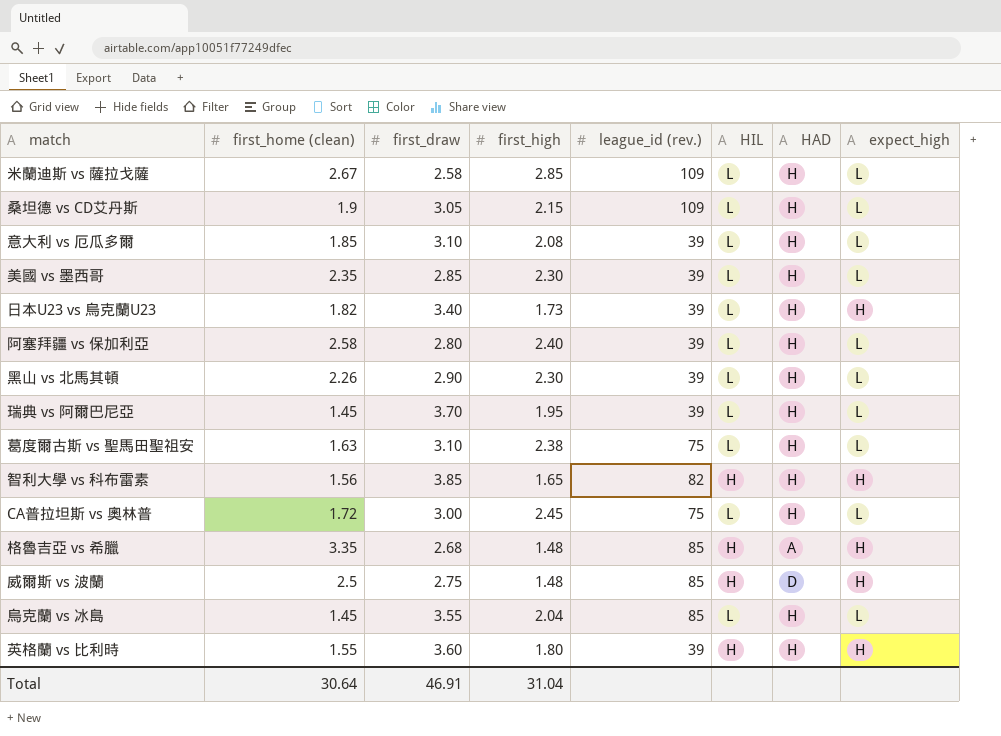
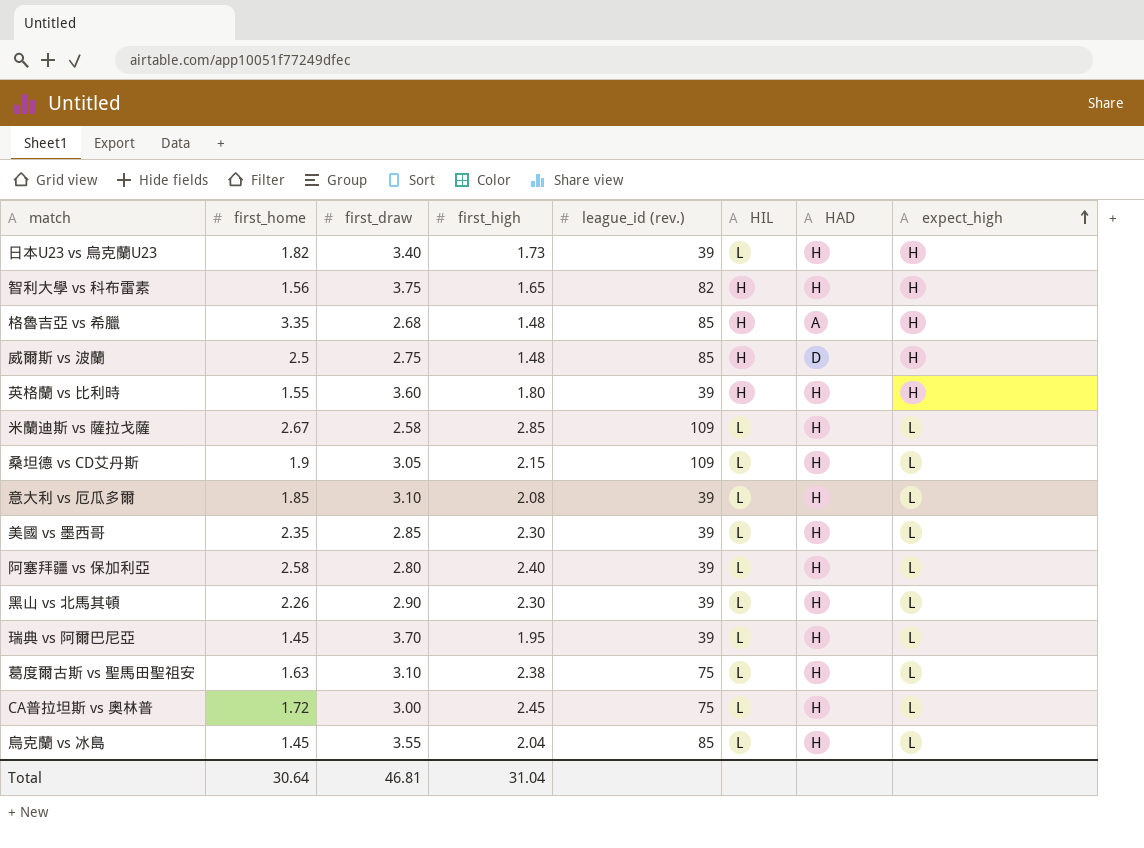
row order: none -> expect_high ascending
column name: first_home (clean) -> first_home
智利大學 vs 科布雷素 | first_draw: 3.85 -> 3.75
Total | first_draw: 46.91 -> 46.81

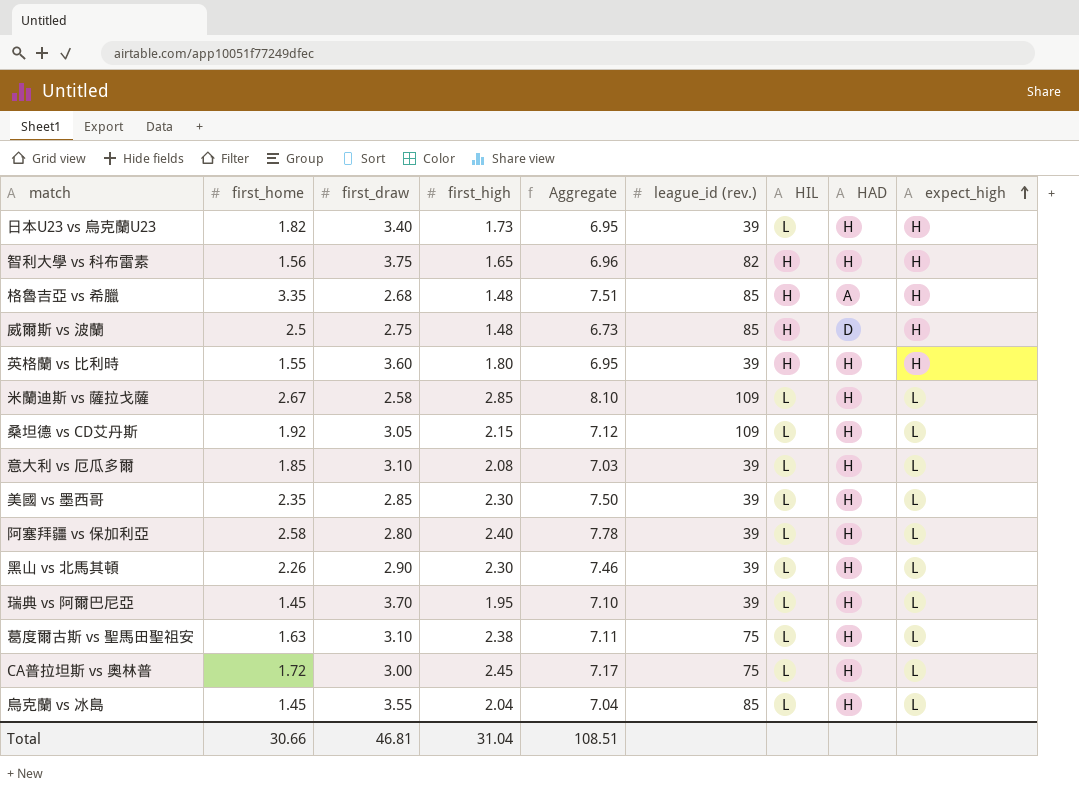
column Aggregate | formula: none -> [first_home] + [first_draw] + [first_high]
桑坦德 vs CD艾丹斯 | first_home: 1.9 -> 1.92
Total | first_home: 30.64 -> 30.66

